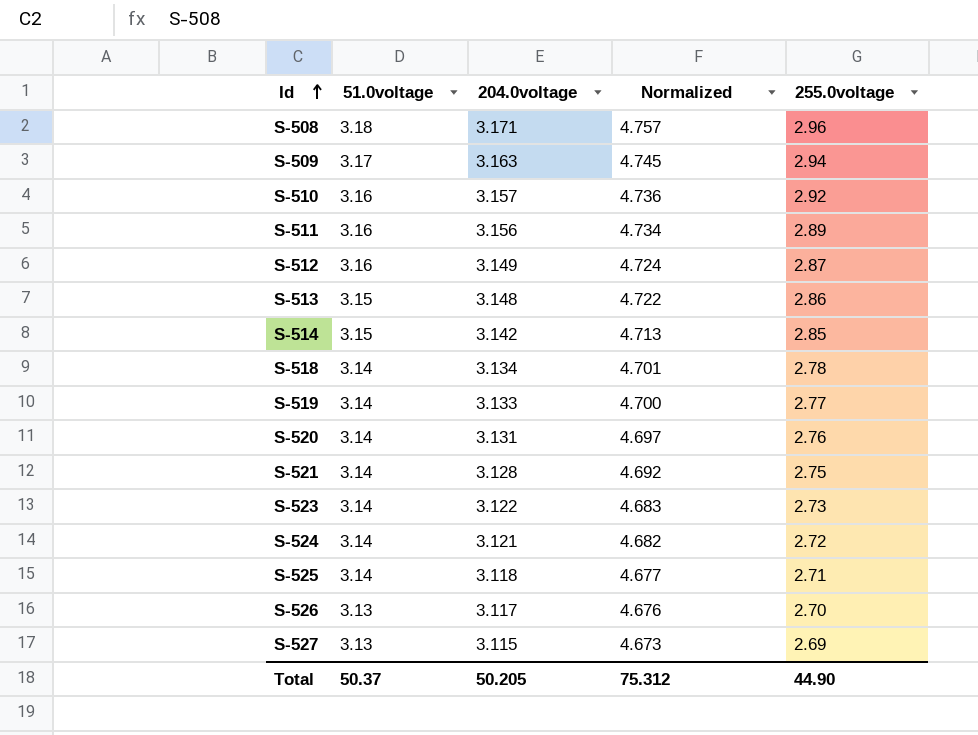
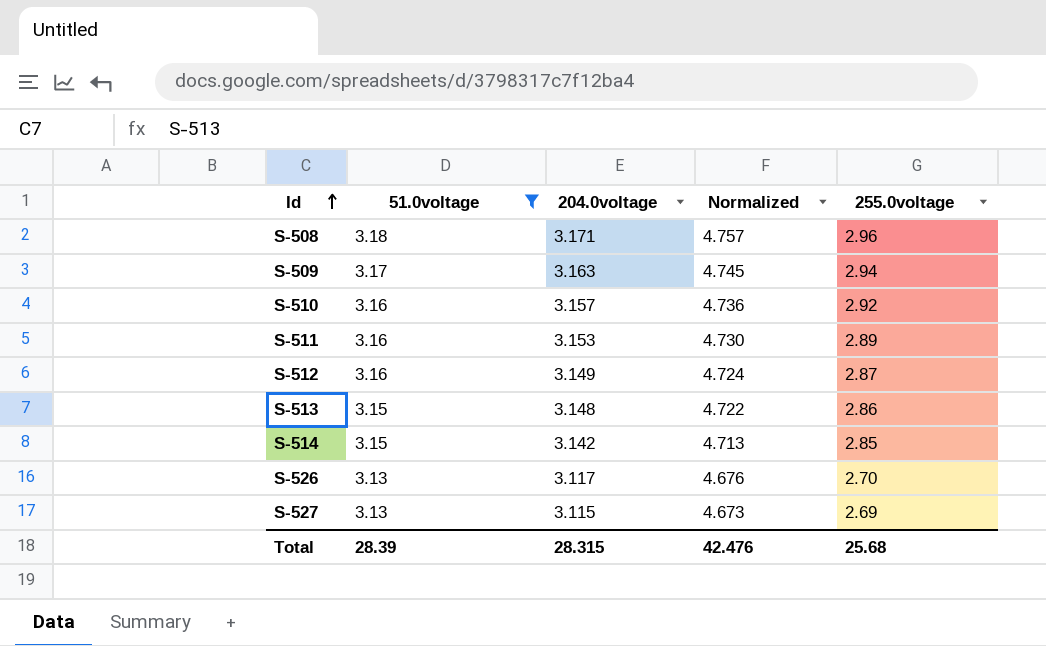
filter: none -> 51.0voltage != 3.14
S-511 | 204.0voltage: 3.156 -> 3.153
S-511 | Normalized: 4.734 -> 4.730
Total | 51.0voltage: 50.37 -> 28.39
Total | 204.0voltage: 50.205 -> 28.315
Total | Normalized: 75.312 -> 42.476
Total | 255.0voltage: 44.90 -> 25.68

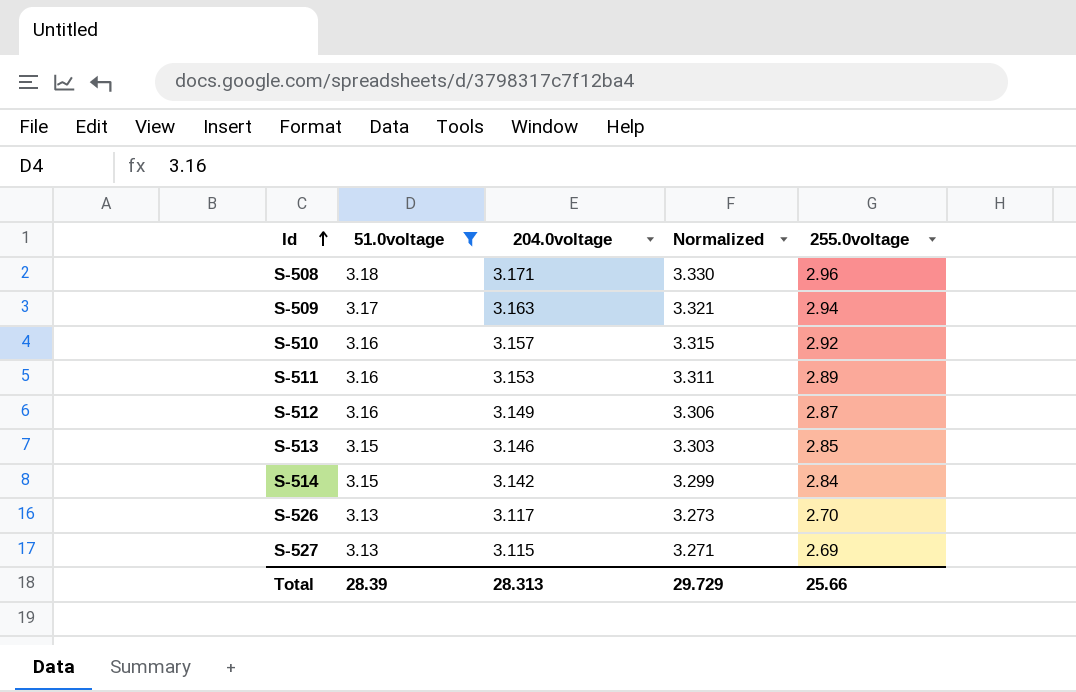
column Normalized | formula: [204.0voltage] * 1.5 -> [204.0voltage] * 1.05
S-513 | 204.0voltage: 3.148 -> 3.146
S-513 | 255.0voltage: 2.86 -> 2.85
S-514 | 255.0voltage: 2.85 -> 2.84
Total | 204.0voltage: 28.315 -> 28.313
Total | Normalized: 42.476 -> 29.729
Total | 255.0voltage: 25.68 -> 25.66

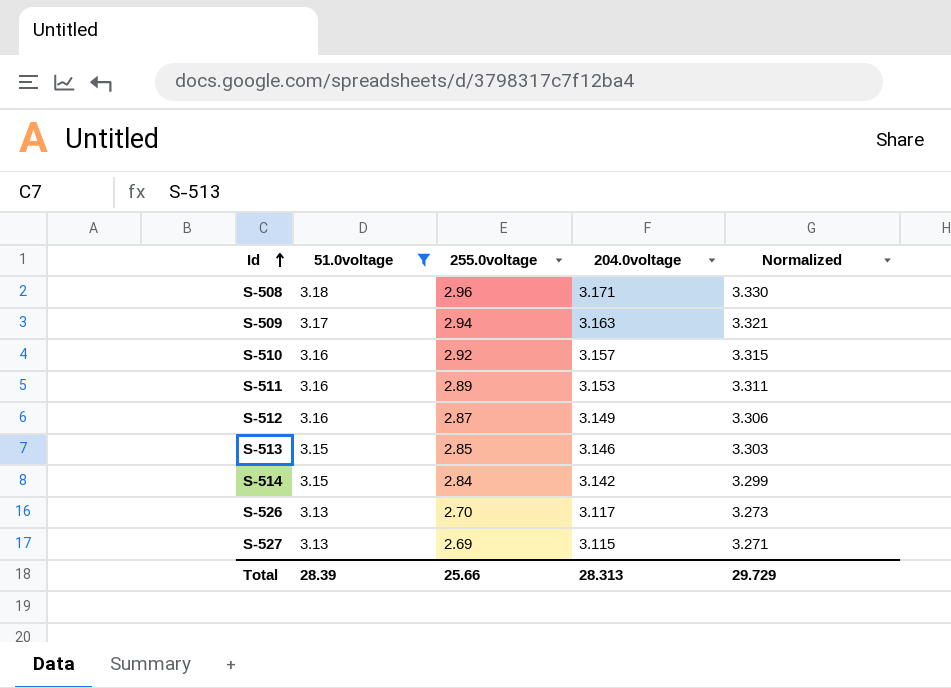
column 255.0voltage | position: 5 -> 3

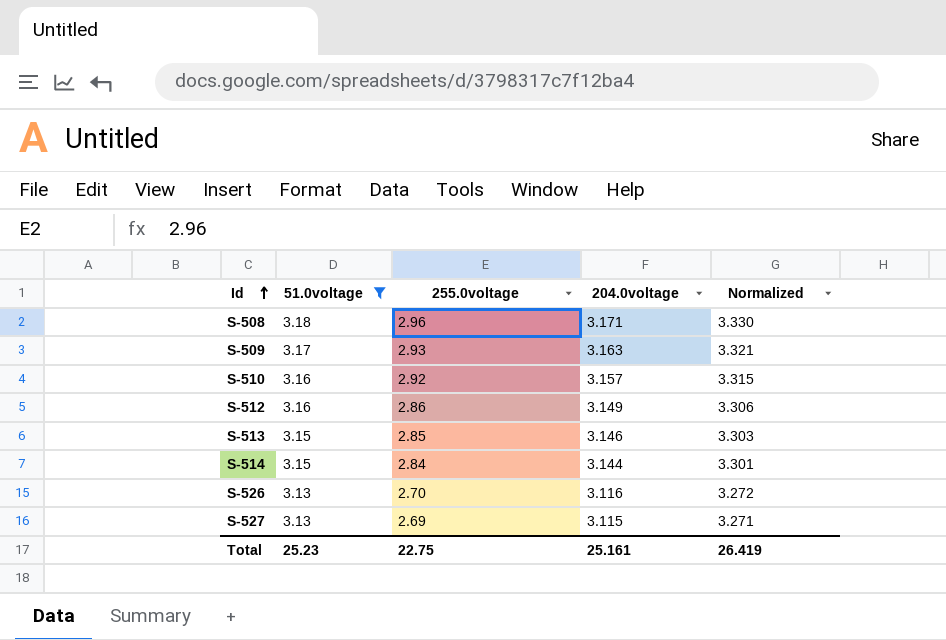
row S-511: 3.16 | 2.89 | 3.153 | 3.311 -> none
S-509 | 255.0voltage: 2.94 -> 2.93
S-512 | 255.0voltage: 2.87 -> 2.86
S-514 | 204.0voltage: 3.142 -> 3.144
S-514 | Normalized: 3.299 -> 3.301
S-526 | 204.0voltage: 3.117 -> 3.116
S-526 | Normalized: 3.273 -> 3.272
Total | 51.0voltage: 28.39 -> 25.23
Total | 255.0voltage: 25.66 -> 22.75
Total | 204.0voltage: 28.313 -> 25.161
Total | Normalized: 29.729 -> 26.419

